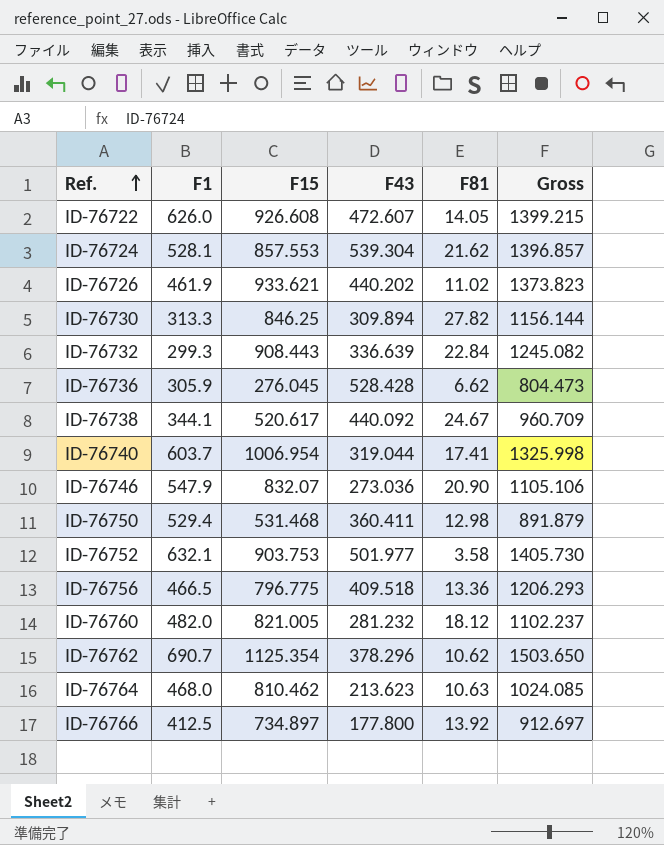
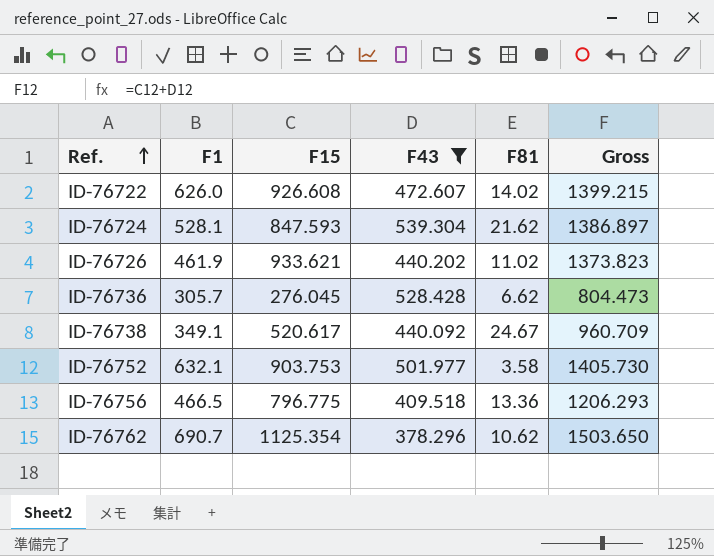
filter: none -> F43 >= 378.296
ID-76722 | F81: 14.05 -> 14.02
ID-76724 | F15: 857.553 -> 847.593
ID-76724 | Gross: 1396.857 -> 1386.897
ID-76736 | F1: 305.9 -> 305.7
ID-76738 | F1: 344.1 -> 349.1

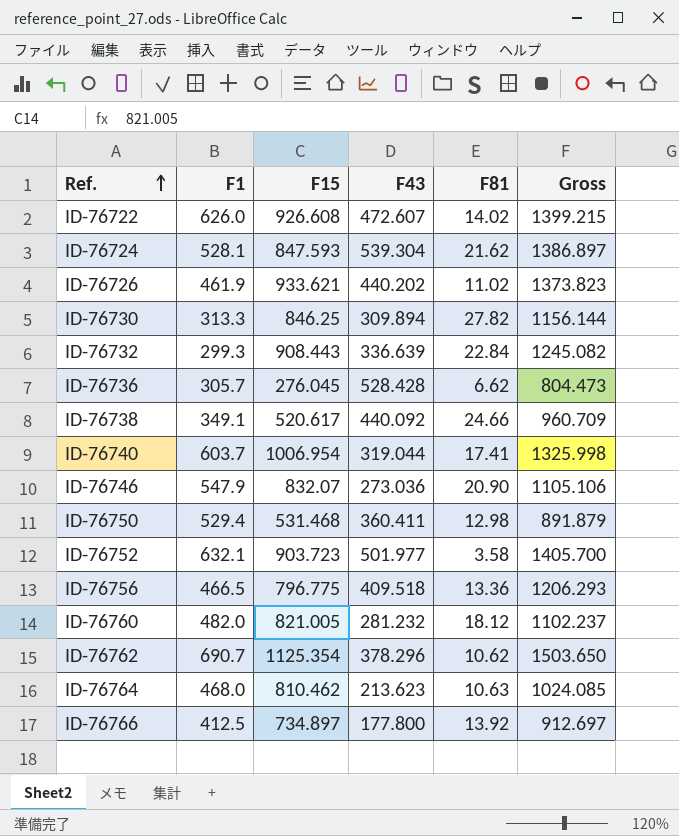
filter: F43 >= 378.296 -> none
ID-76738 | F81: 24.67 -> 24.66
ID-76752 | F15: 903.753 -> 903.723
ID-76752 | Gross: 1405.730 -> 1405.700

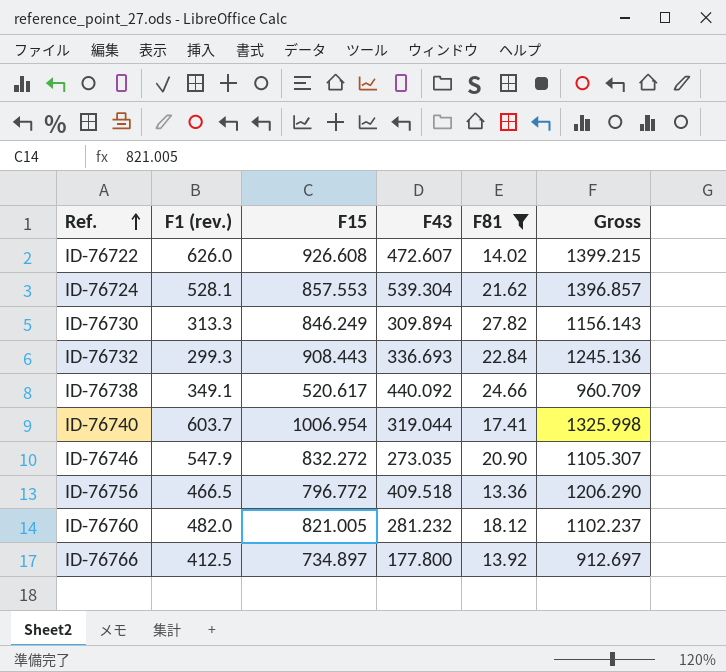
filter: none -> F81 >= 13.36
column name: F1 -> F1 (rev.)
ID-76724 | F15: 847.593 -> 857.553
ID-76724 | Gross: 1386.897 -> 1396.857
ID-76730 | F15: 846.25 -> 846.249
ID-76730 | Gross: 1156.144 -> 1156.143
ID-76732 | F43: 336.639 -> 336.693
ID-76732 | Gross: 1245.082 -> 1245.136
ID-76746 | F15: 832.07 -> 832.272
ID-76746 | F43: 273.036 -> 273.035
ID-76746 | Gross: 1105.106 -> 1105.307
ID-76756 | F15: 796.775 -> 796.772
ID-76756 | Gross: 1206.293 -> 1206.290

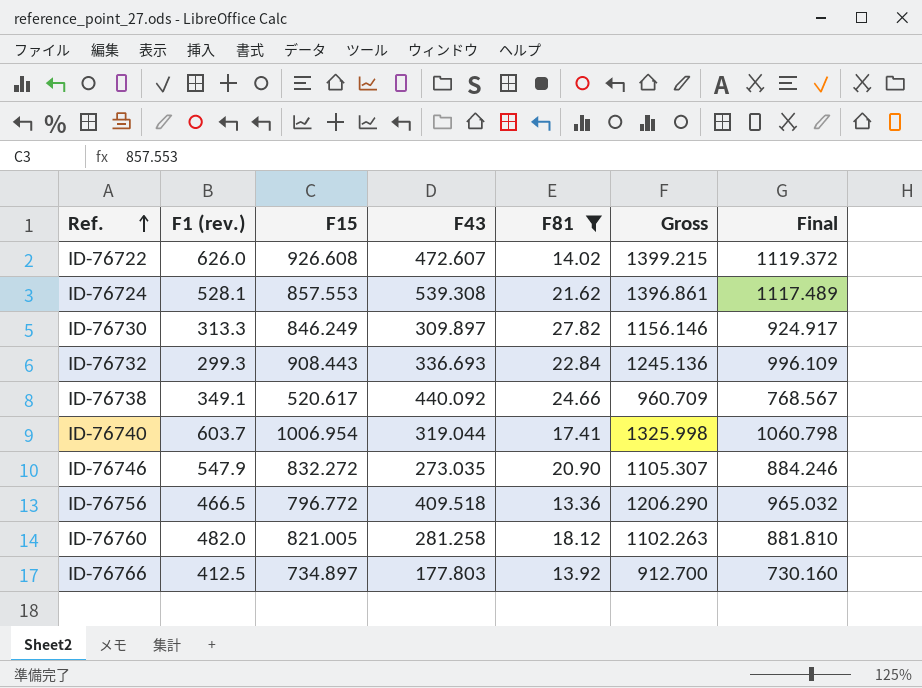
column Final | formula: none -> [Gross] * 0.8
ID-76724 | F43: 539.304 -> 539.308
ID-76724 | Gross: 1396.857 -> 1396.861
ID-76730 | F43: 309.894 -> 309.897
ID-76730 | Gross: 1156.143 -> 1156.146
ID-76760 | F43: 281.232 -> 281.258
ID-76760 | Gross: 1102.237 -> 1102.263
ID-76766 | F43: 177.800 -> 177.803
ID-76766 | Gross: 912.697 -> 912.700

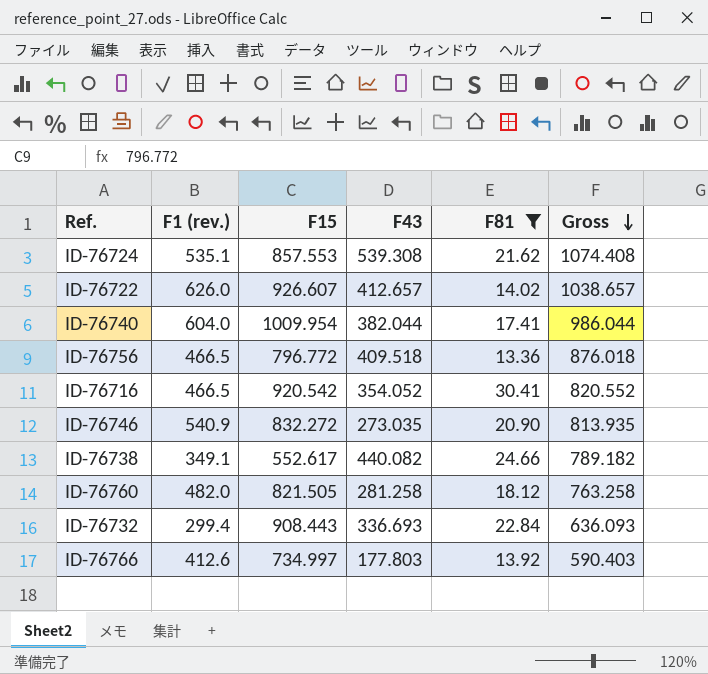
row order: Ref. ascending -> Gross descending
column Final | formula: [Gross] * 0.8 -> none
column Gross | formula: [F15] + [F43] -> [F1 (rev.)] + [F43]
row ID-76730: 313.3 | 846.249 | 309.897 | 27.82 | 1156.146 | 924.917 -> none
ID-76724 | F1 (rev.): 528.1 -> 535.1
ID-76722 | F15: 926.608 -> 926.607
ID-76722 | F43: 472.607 -> 412.657
ID-76740 | F1 (rev.): 603.7 -> 604.0
ID-76740 | F15: 1006.954 -> 1009.954
ID-76740 | F43: 319.044 -> 382.044
row ID-76716: none -> 466.5 | 920.542 | 354.052 | 30.41 | 820.552
ID-76746 | F1 (rev.): 547.9 -> 540.9
ID-76738 | F15: 520.617 -> 552.617
ID-76738 | F43: 440.092 -> 440.082
ID-76760 | F15: 821.005 -> 821.505
ID-76732 | F1 (rev.): 299.3 -> 299.4
ID-76766 | F1 (rev.): 412.5 -> 412.6
ID-76766 | F15: 734.897 -> 734.997

